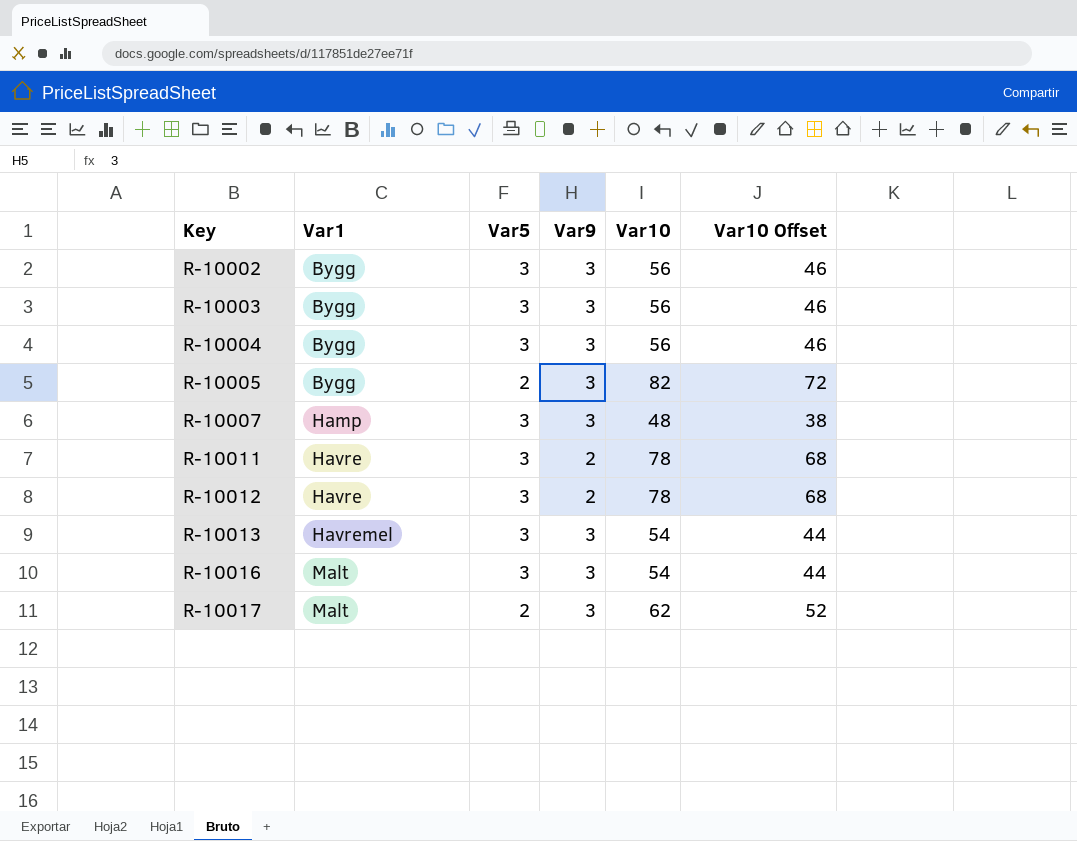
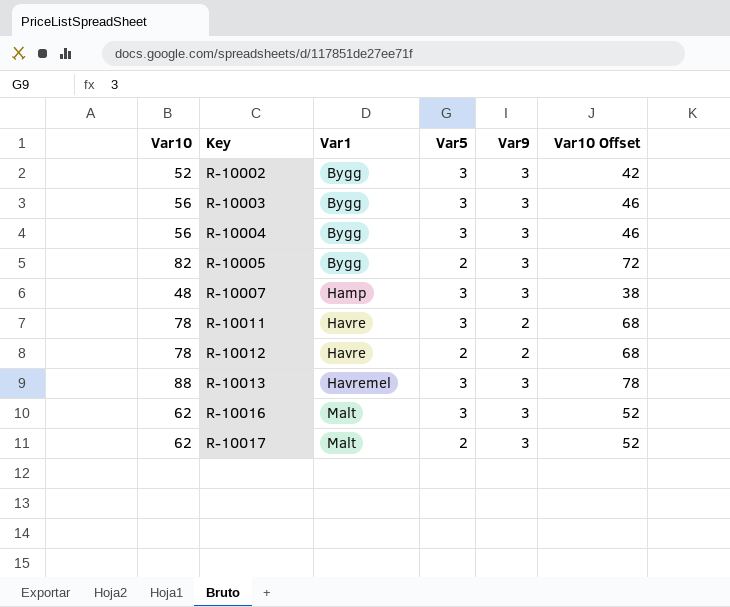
column Var10 | position: 5 -> 1
R-10002 | Var10: 56 -> 52
R-10002 | Var10 Offset: 46 -> 42
R-10012 | Var5: 3 -> 2
R-10013 | Var10: 54 -> 88
R-10013 | Var10 Offset: 44 -> 78
R-10016 | Var10: 54 -> 62
R-10016 | Var10 Offset: 44 -> 52

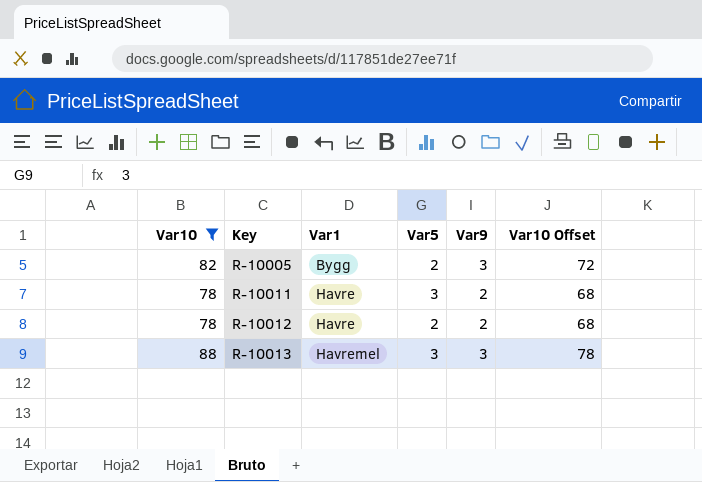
filter: none -> Var10 >= 78

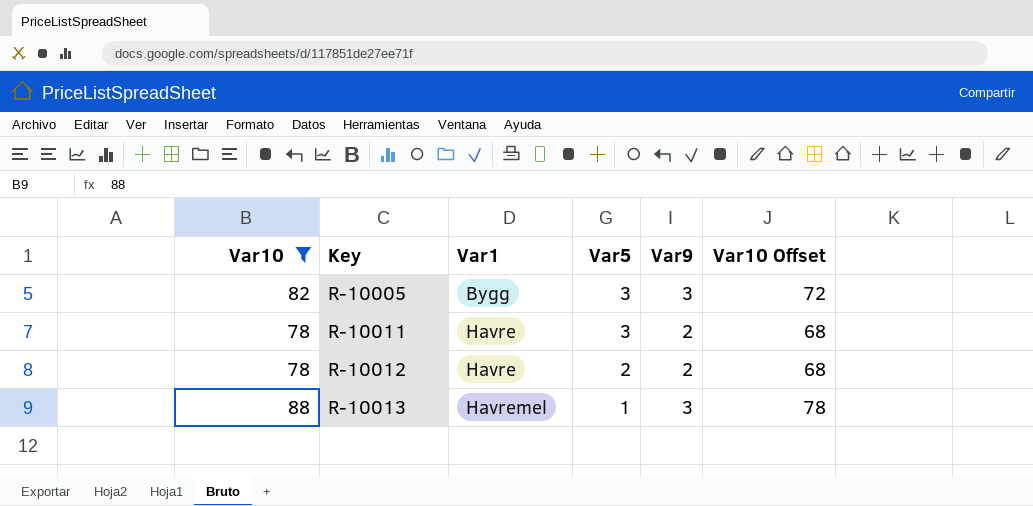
R-10005 | Var5: 2 -> 3
R-10013 | Var5: 3 -> 1

